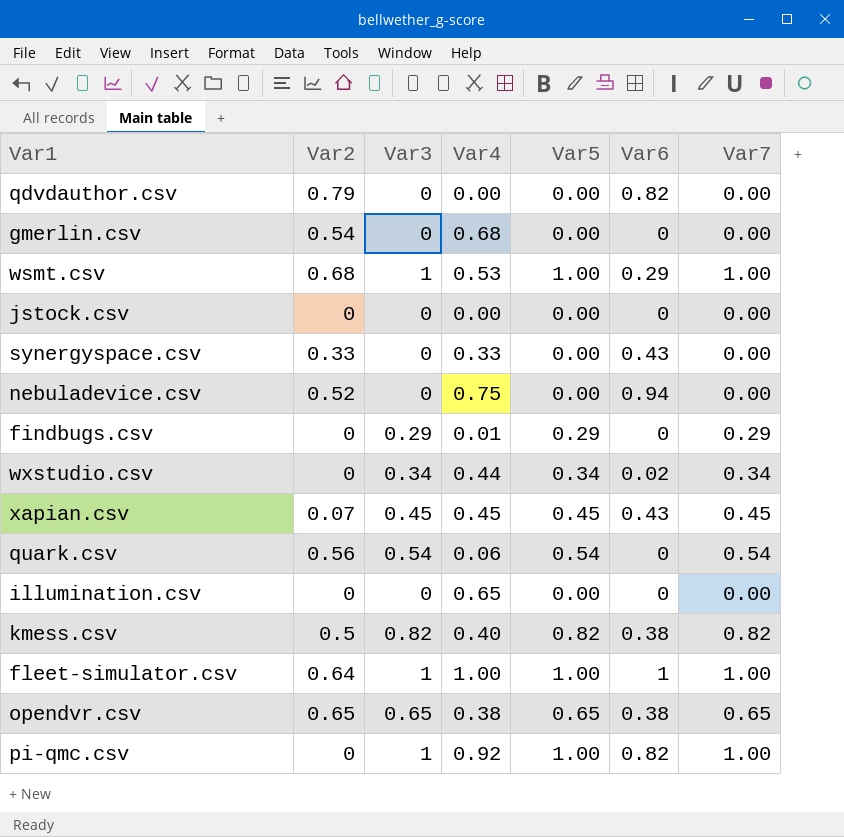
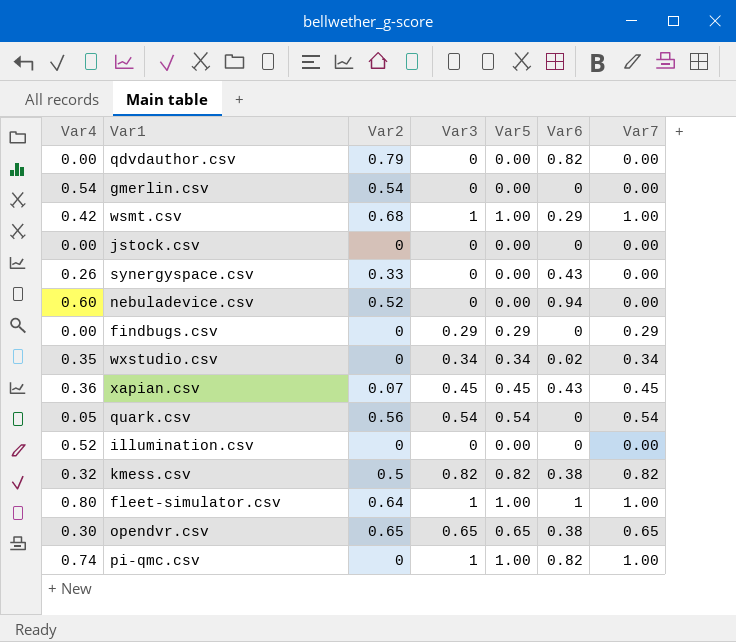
column Var4 | position: 4 -> 1
gmerlin.csv | Var4: 0.68 -> 0.54
wsmt.csv | Var4: 0.53 -> 0.42
synergyspace.csv | Var4: 0.33 -> 0.26
nebuladevice.csv | Var4: 0.75 -> 0.60
findbugs.csv | Var4: 0.01 -> 0.00
wxstudio.csv | Var4: 0.44 -> 0.35
xapian.csv | Var4: 0.45 -> 0.36
quark.csv | Var4: 0.06 -> 0.05
illumination.csv | Var4: 0.65 -> 0.52
kmess.csv | Var4: 0.40 -> 0.32
fleet-simulator.csv | Var4: 1.00 -> 0.80
opendvr.csv | Var4: 0.38 -> 0.30
pi-qmc.csv | Var4: 0.92 -> 0.74

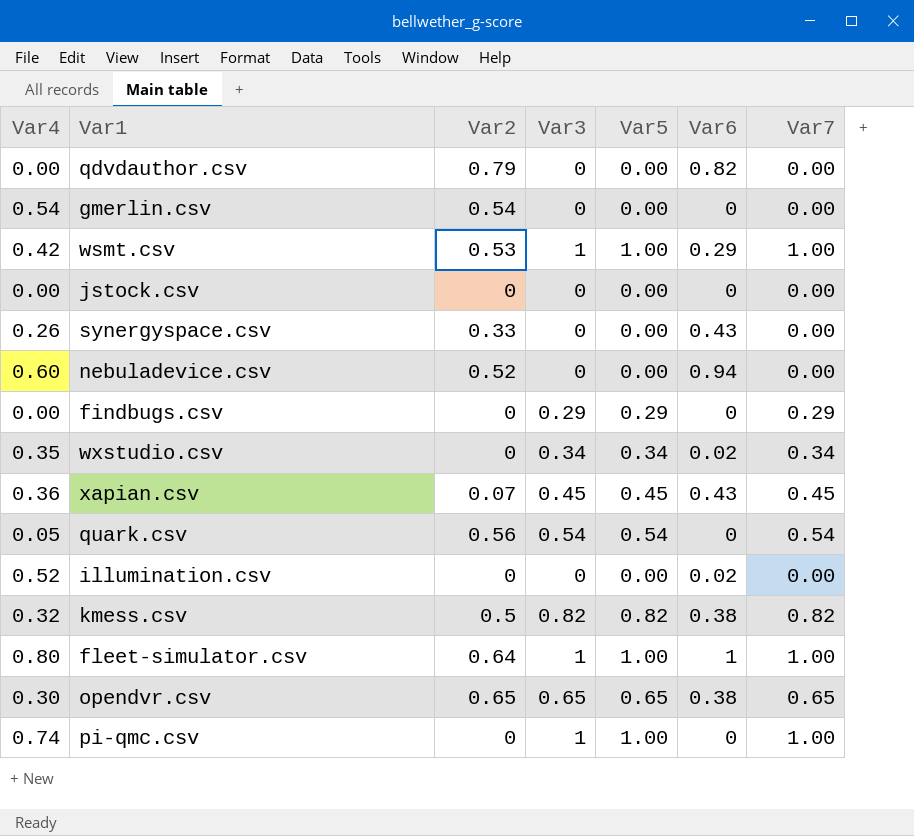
wsmt.csv | Var2: 0.68 -> 0.53
illumination.csv | Var6: 0 -> 0.02
pi-qmc.csv | Var6: 0.82 -> 0

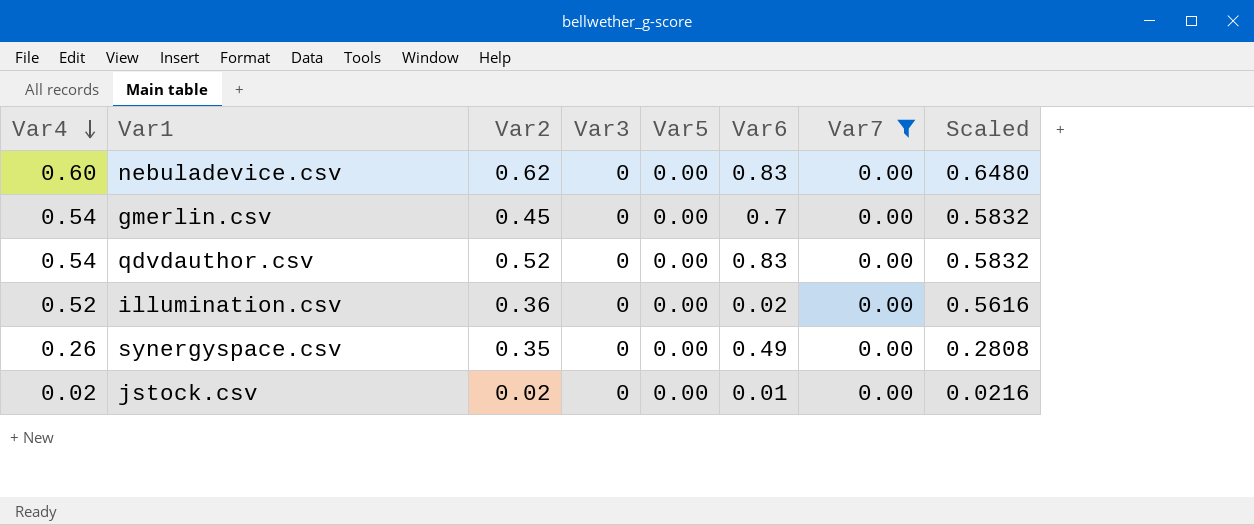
filter: none -> Var7 = 0.00
row order: none -> Var4 descending
column Scaled | formula: none -> [Var4] * 1.08
nebuladevice.csv | Var2: 0.52 -> 0.62
nebuladevice.csv | Var6: 0.94 -> 0.83
gmerlin.csv | Var2: 0.54 -> 0.45
gmerlin.csv | Var6: 0 -> 0.7
qdvdauthor.csv | Var4: 0.00 -> 0.54
qdvdauthor.csv | Var2: 0.79 -> 0.52
qdvdauthor.csv | Var6: 0.82 -> 0.83
illumination.csv | Var2: 0 -> 0.36
synergyspace.csv | Var2: 0.33 -> 0.35
synergyspace.csv | Var6: 0.43 -> 0.49
jstock.csv | Var4: 0.00 -> 0.02
jstock.csv | Var2: 0 -> 0.02
jstock.csv | Var6: 0 -> 0.01

